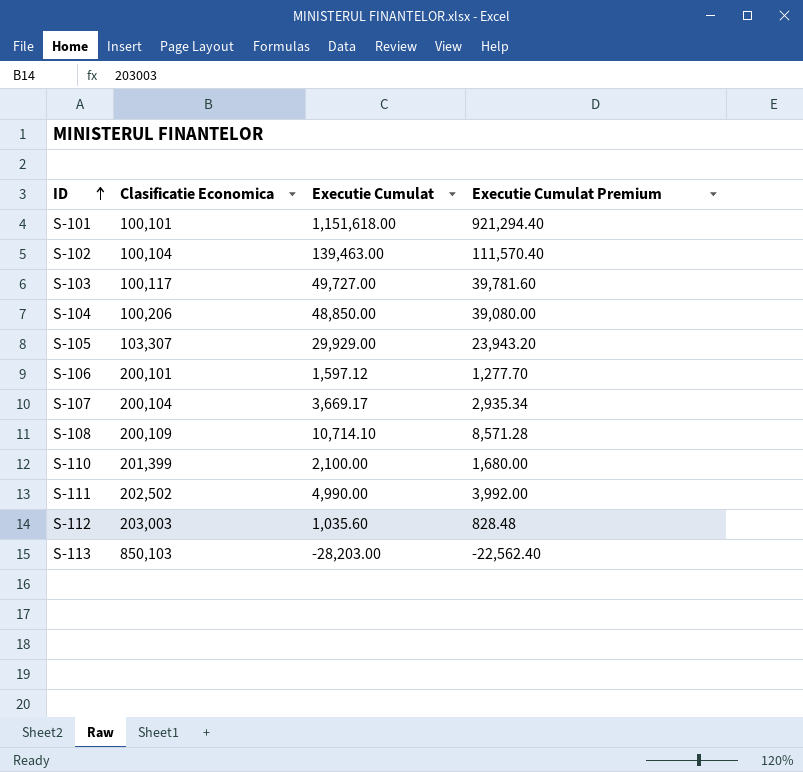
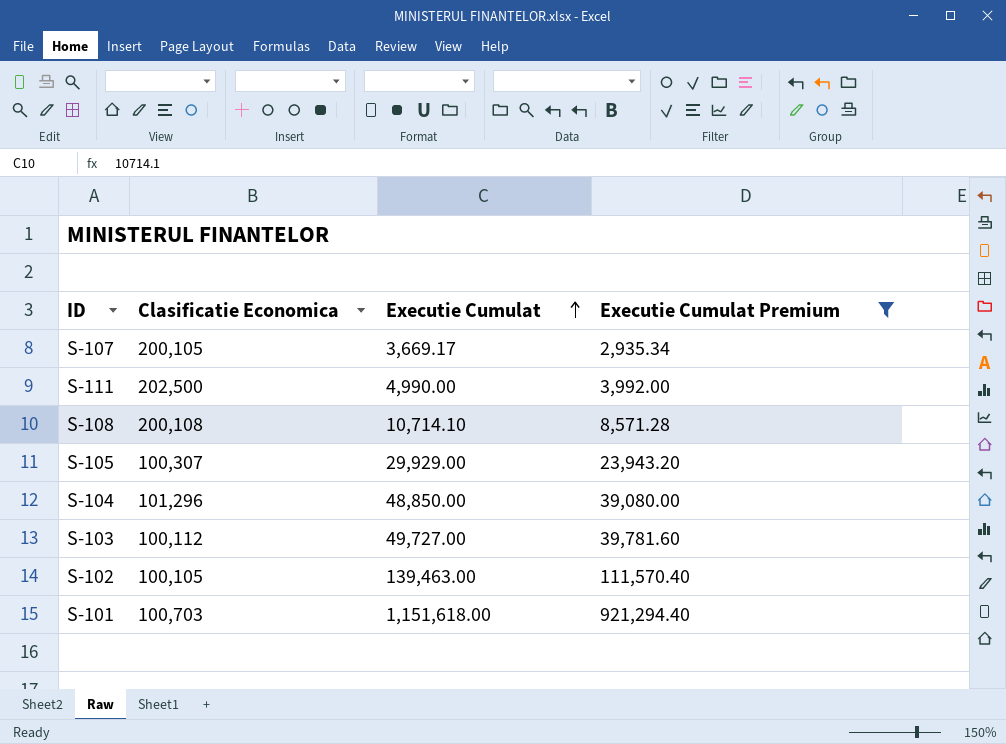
filter: none -> Executie Cumulat Premium >= 2,935.34
row order: ID ascending -> Executie Cumulat ascending
S-107 | Clasificatie Economica: 200,104 -> 200,105
S-111 | Clasificatie Economica: 202,502 -> 202,500
S-108 | Clasificatie Economica: 200,109 -> 200,108
S-105 | Clasificatie Economica: 103,307 -> 100,307
S-104 | Clasificatie Economica: 100,206 -> 101,296
S-103 | Clasificatie Economica: 100,117 -> 100,112
S-102 | Clasificatie Economica: 100,104 -> 100,105
S-101 | Clasificatie Economica: 100,101 -> 100,703

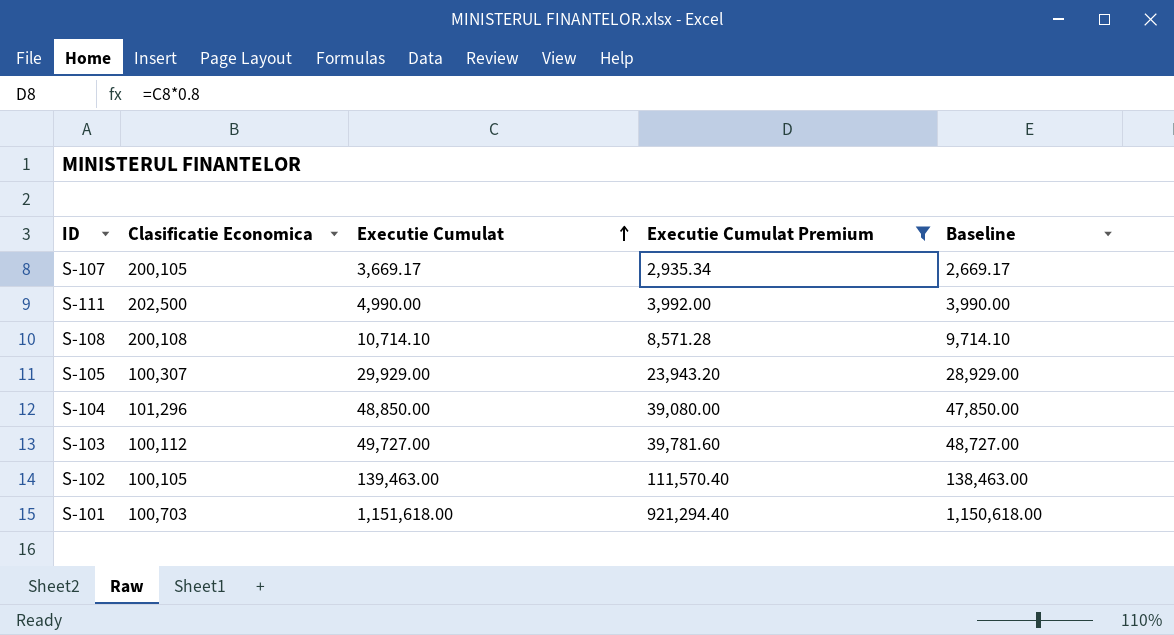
column Baseline | formula: none -> [Executie Cumulat] - 1000

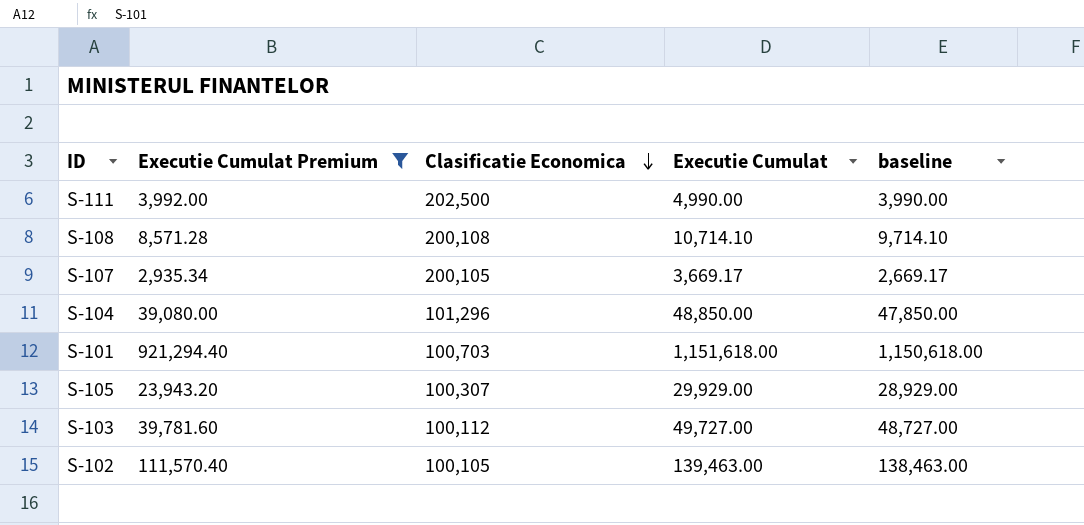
row order: Executie Cumulat ascending -> Clasificatie Economica descending
column Executie Cumulat Premium | position: 4 -> 2
column name: Baseline -> baseline

